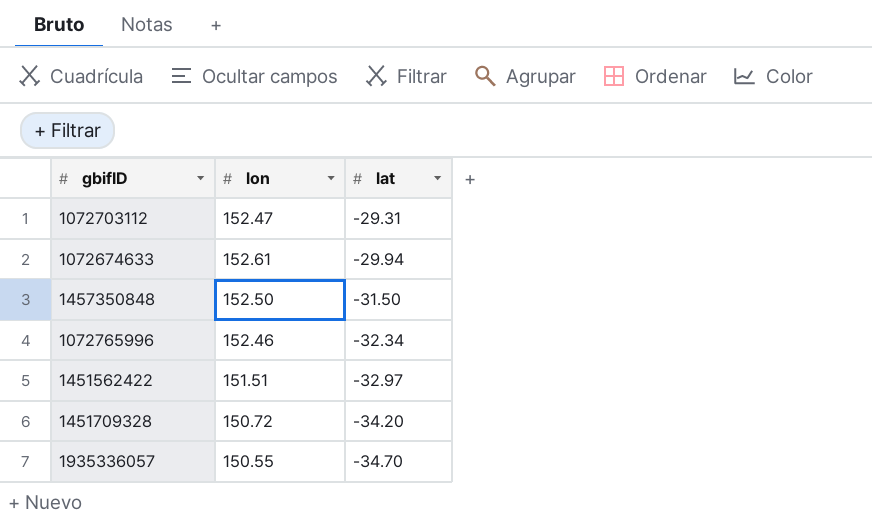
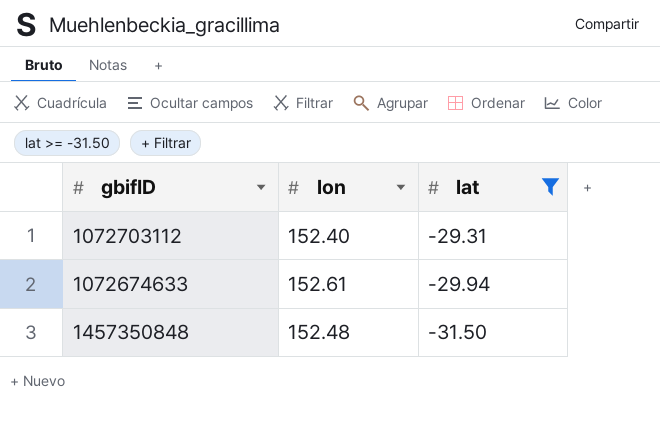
filter: none -> lat >= -31.50
1072703112 | lon: 152.47 -> 152.40
1457350848 | lon: 152.50 -> 152.48

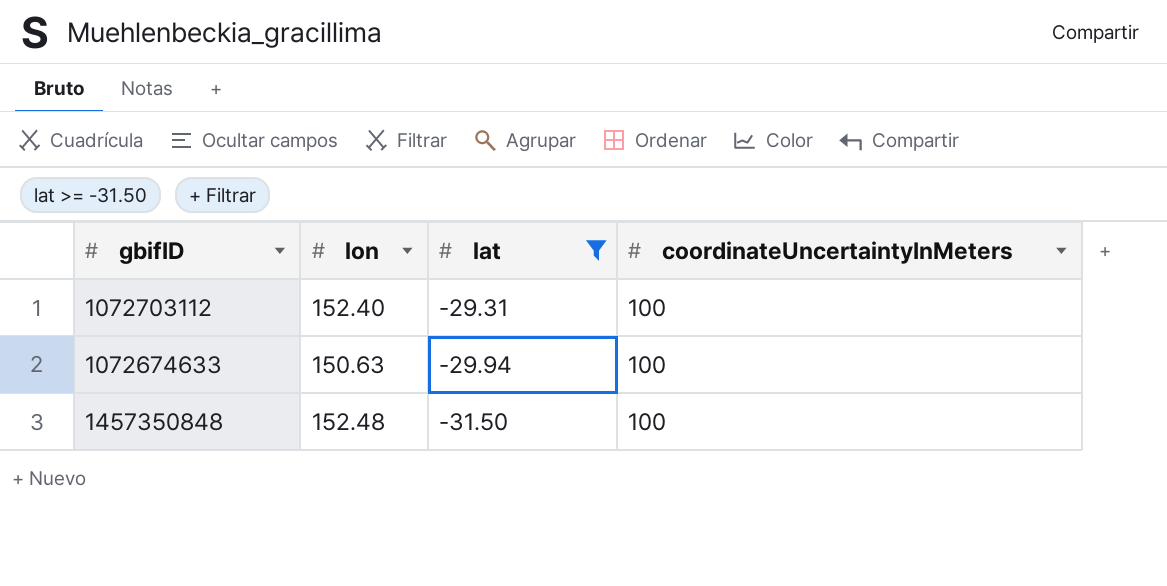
column coordinateUncertaintyInMeters | position: none -> 4
1072674633 | lon: 152.61 -> 150.63

